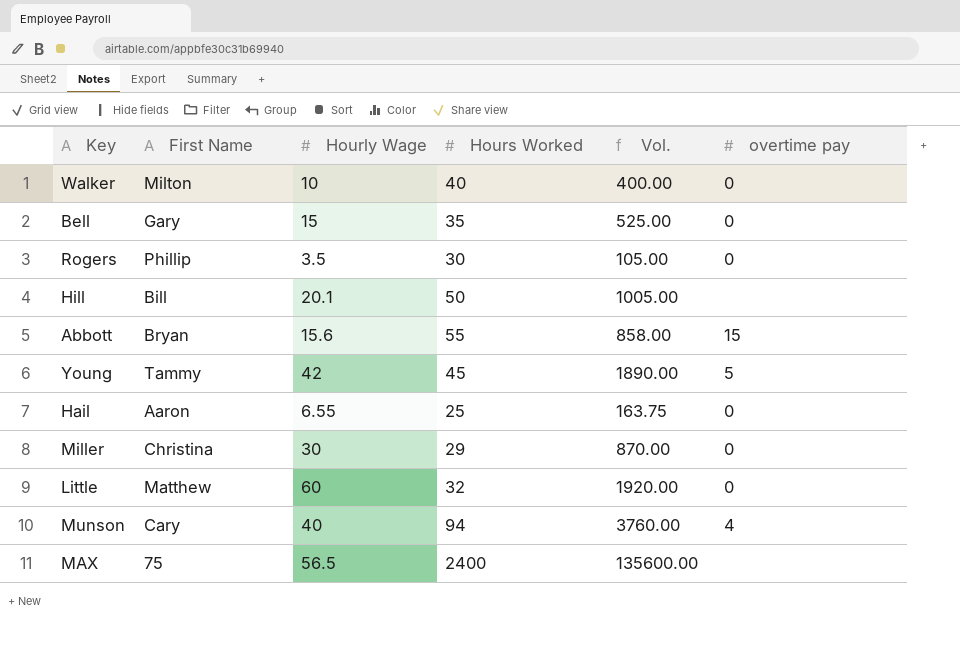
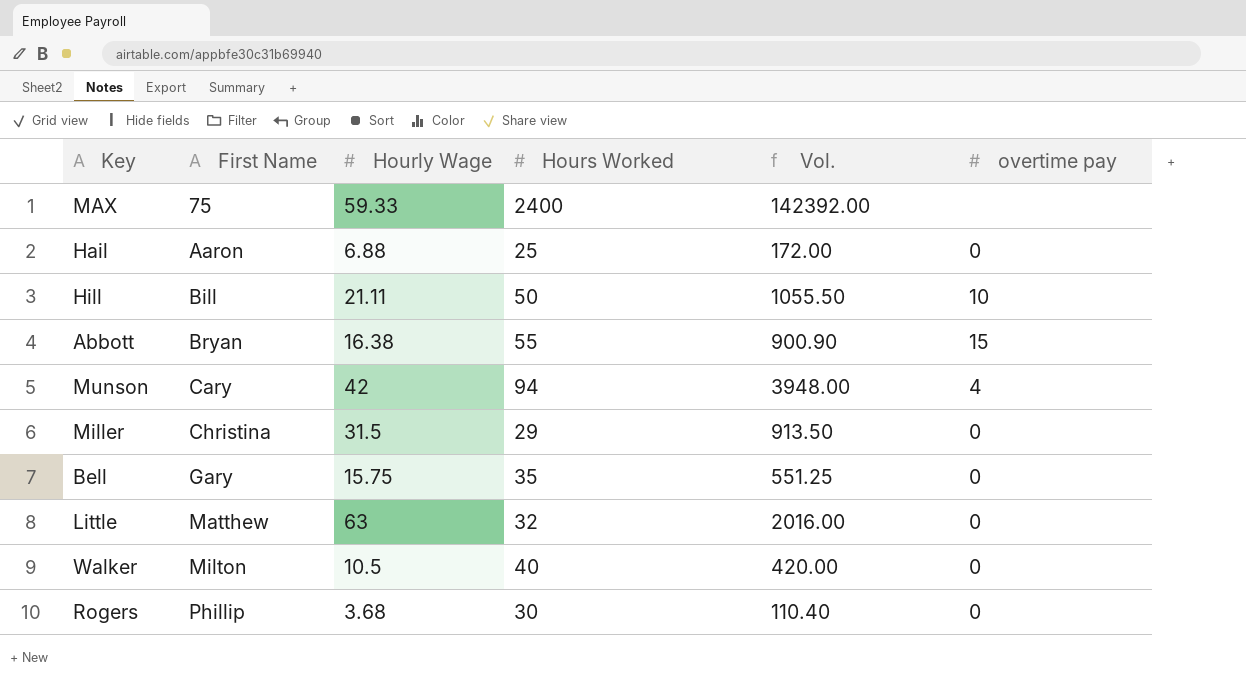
row order: none -> First Name ascending
row Young: Tammy | 42 | 45 | 1890.00 | 5 -> none
MAX | Hourly Wage: 56.5 -> 59.33
MAX | Vol.: 135600.00 -> 142392.00
Hail | Hourly Wage: 6.55 -> 6.88
Hail | Vol.: 163.75 -> 172.00
Hill | Hourly Wage: 20.1 -> 21.11
Hill | Vol.: 1005.00 -> 1055.50
Hill | overtime pay: none -> 10
Abbott | Hourly Wage: 15.6 -> 16.38
Abbott | Vol.: 858.00 -> 900.90
Munson | Hourly Wage: 40 -> 42
Munson | Vol.: 3760.00 -> 3948.00
Miller | Hourly Wage: 30 -> 31.5
Miller | Vol.: 870.00 -> 913.50
Bell | Hourly Wage: 15 -> 15.75
Bell | Vol.: 525.00 -> 551.25
Little | Hourly Wage: 60 -> 63
Little | Vol.: 1920.00 -> 2016.00
Walker | Hourly Wage: 10 -> 10.5
Walker | Vol.: 400.00 -> 420.00
Rogers | Hourly Wage: 3.5 -> 3.68
Rogers | Vol.: 105.00 -> 110.40

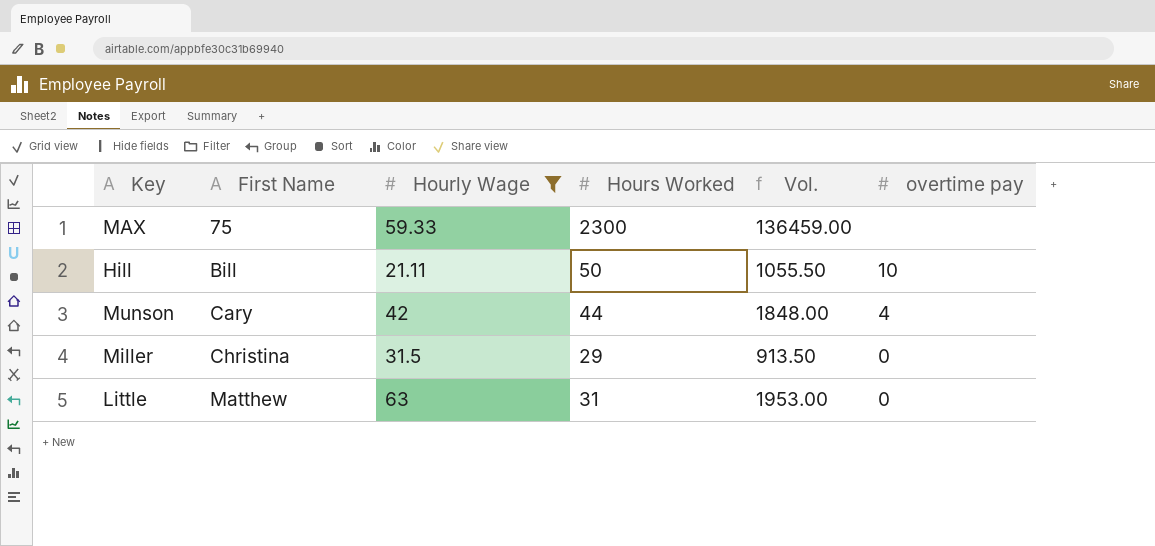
filter: none -> Hourly Wage >= 21.11
MAX | Hours Worked: 2400 -> 2300
MAX | Vol.: 142392.00 -> 136459.00
Munson | Hours Worked: 94 -> 44
Munson | Vol.: 3948.00 -> 1848.00
Little | Hours Worked: 32 -> 31
Little | Vol.: 2016.00 -> 1953.00

